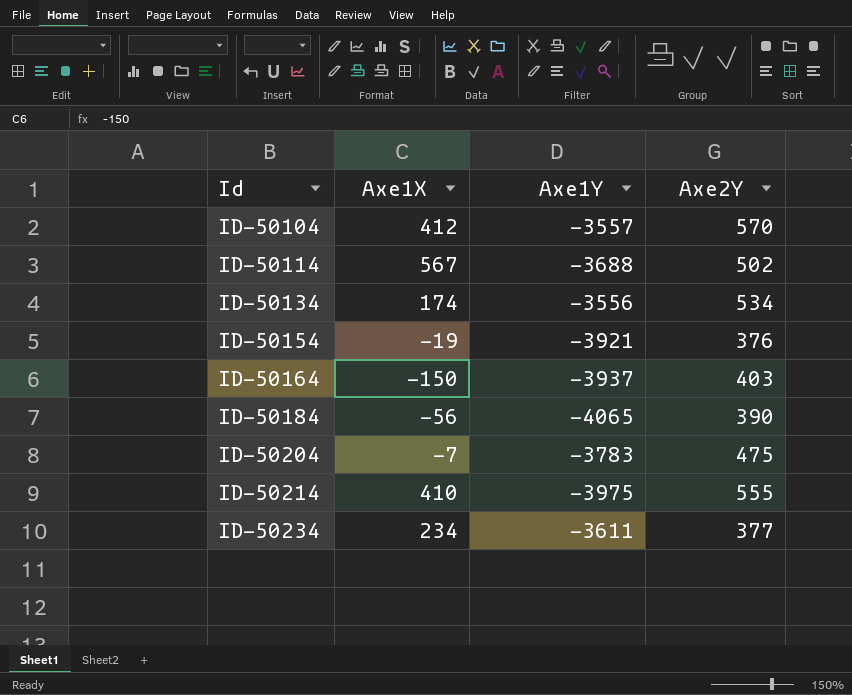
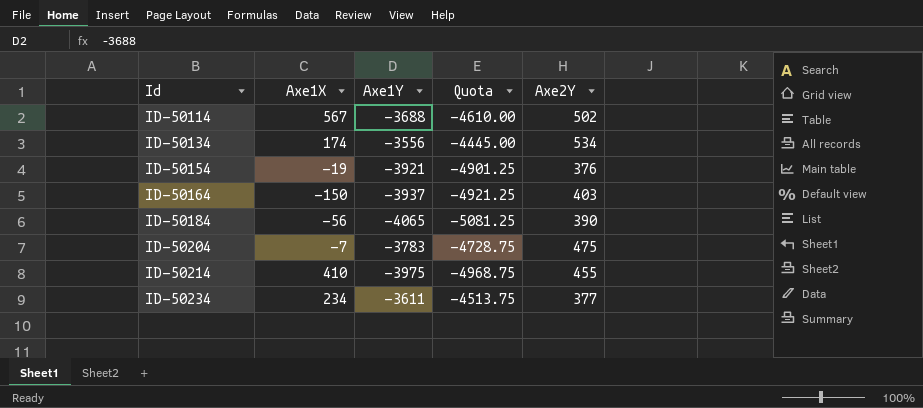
column Quota | formula: none -> [Axe1Y] * 1.25
row ID-50104: 412 | -3557 | 570 -> none
ID-50214 | Axe2Y: 555 -> 455

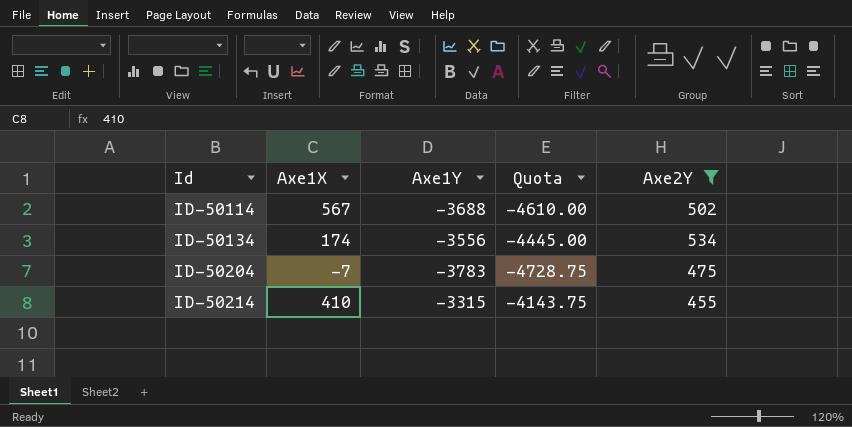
filter: none -> Axe2Y >= 455
ID-50214 | Axe1Y: -3975 -> -3315
ID-50214 | Quota: -4968.75 -> -4143.75

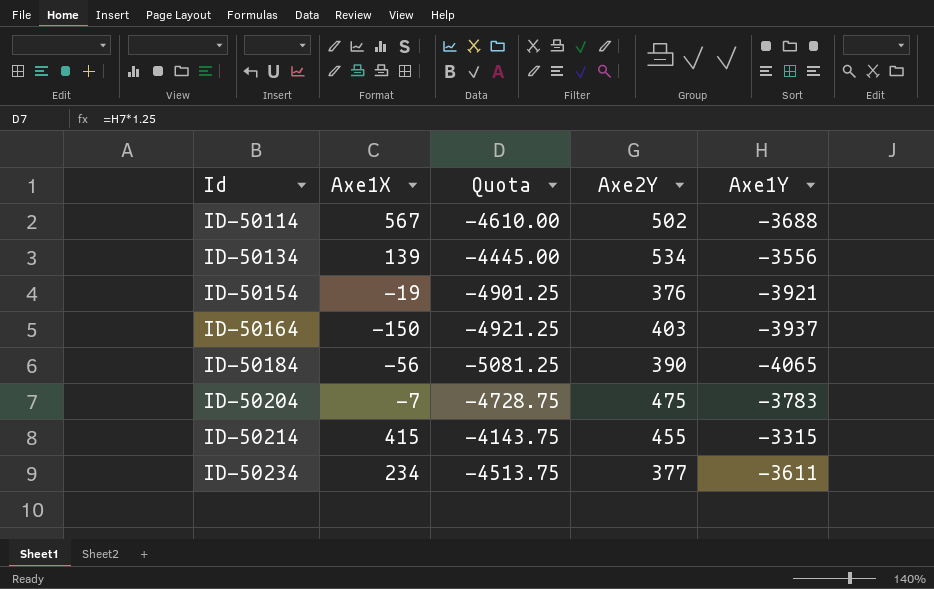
filter: Axe2Y >= 455 -> none
column Axe1Y | position: 3 -> 5
ID-50134 | Axe1X: 174 -> 139
ID-50214 | Axe1X: 410 -> 415

